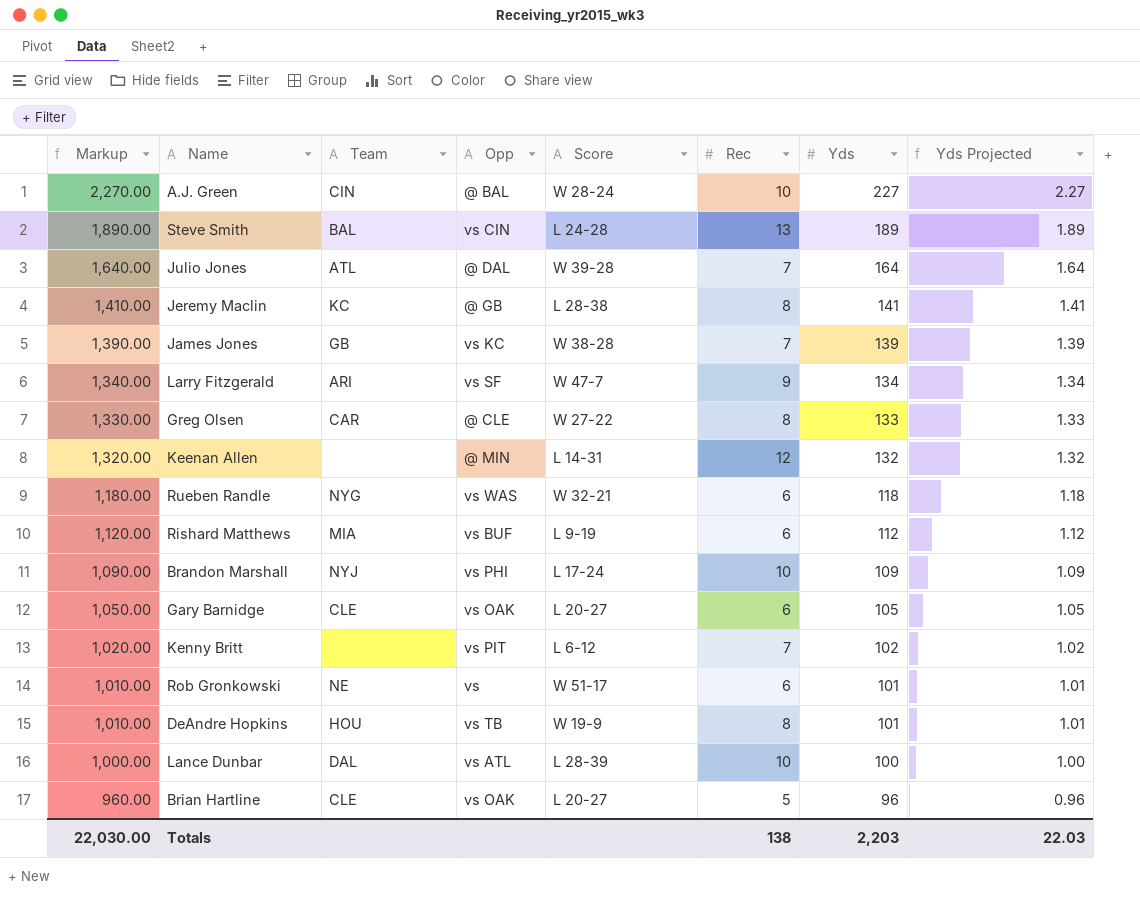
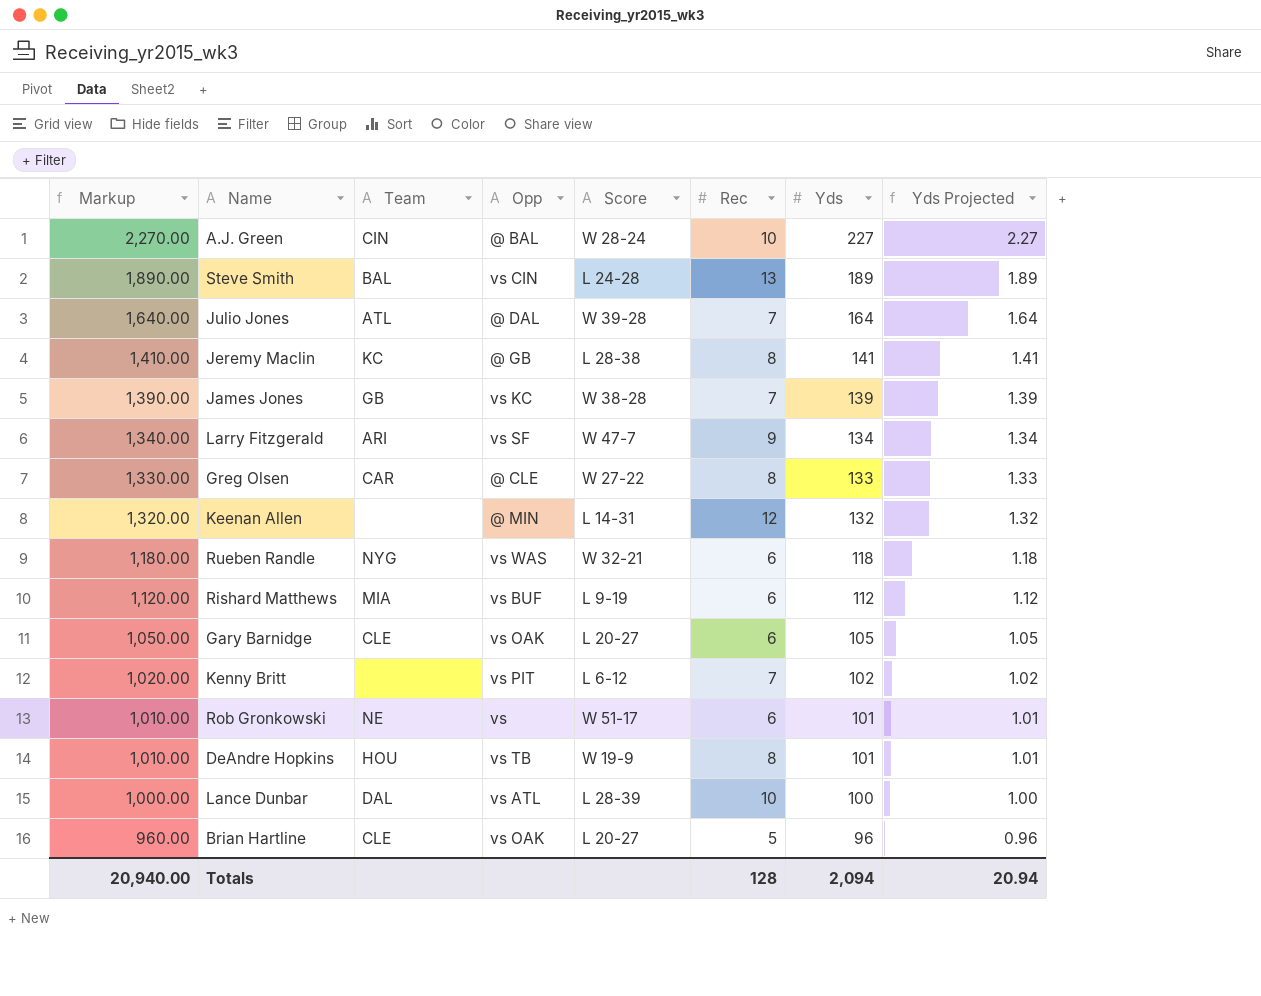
row Brandon Marshall: 1,090.00 | NYJ | vs PHI | L 17-24 | 10 | 109 | 1.09 -> none
Totals | Markup: 22,030.00 -> 20,940.00
Totals | Rec: 138 -> 128
Totals | Yds: 2,203 -> 2,094
Totals | Yds Projected: 22.03 -> 20.94

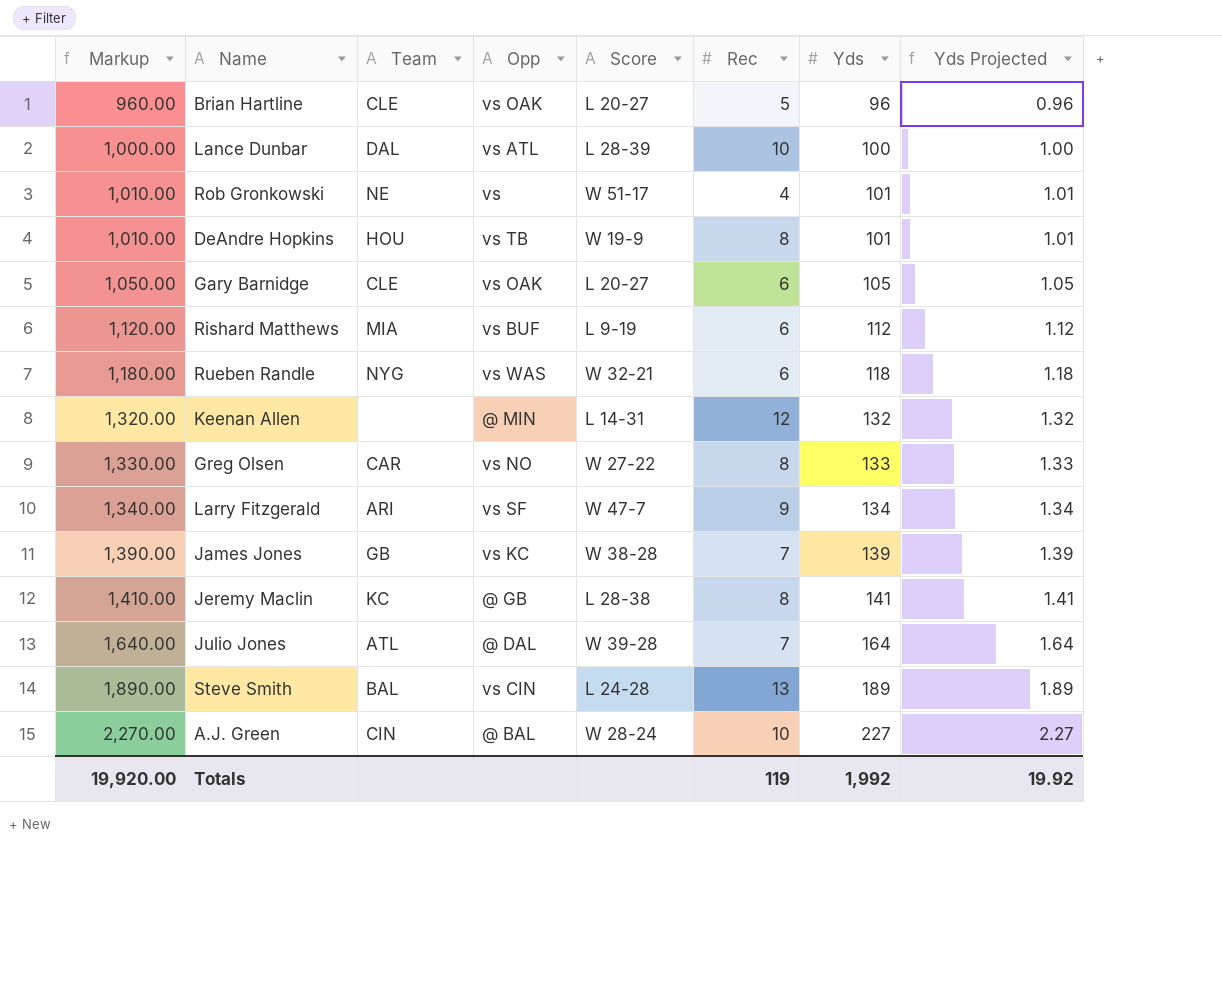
row order: Markup descending -> Markup ascending
row Kenny Britt: 1,020.00 | none | vs PIT | L 6-12 | 7 | 102 | 1.02 -> none
Rob Gronkowski | Rec: 6 -> 4
Greg Olsen | Opp: @ CLE -> vs NO
Totals | Markup: 20,940.00 -> 19,920.00
Totals | Rec: 128 -> 119
Totals | Yds: 2,094 -> 1,992
Totals | Yds Projected: 20.94 -> 19.92

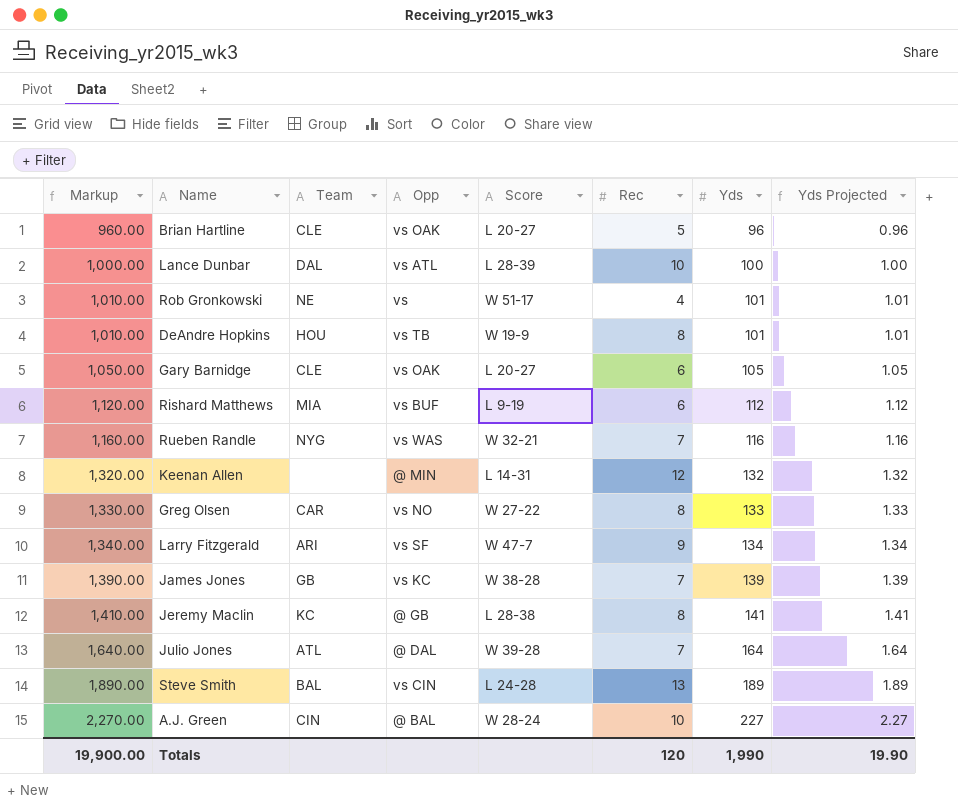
Rueben Randle | Markup: 1,180.00 -> 1,160.00
Rueben Randle | Rec: 6 -> 7
Rueben Randle | Yds: 118 -> 116
Rueben Randle | Yds Projected: 1.18 -> 1.16
Totals | Markup: 19,920.00 -> 19,900.00
Totals | Rec: 119 -> 120
Totals | Yds: 1,992 -> 1,990
Totals | Yds Projected: 19.92 -> 19.90

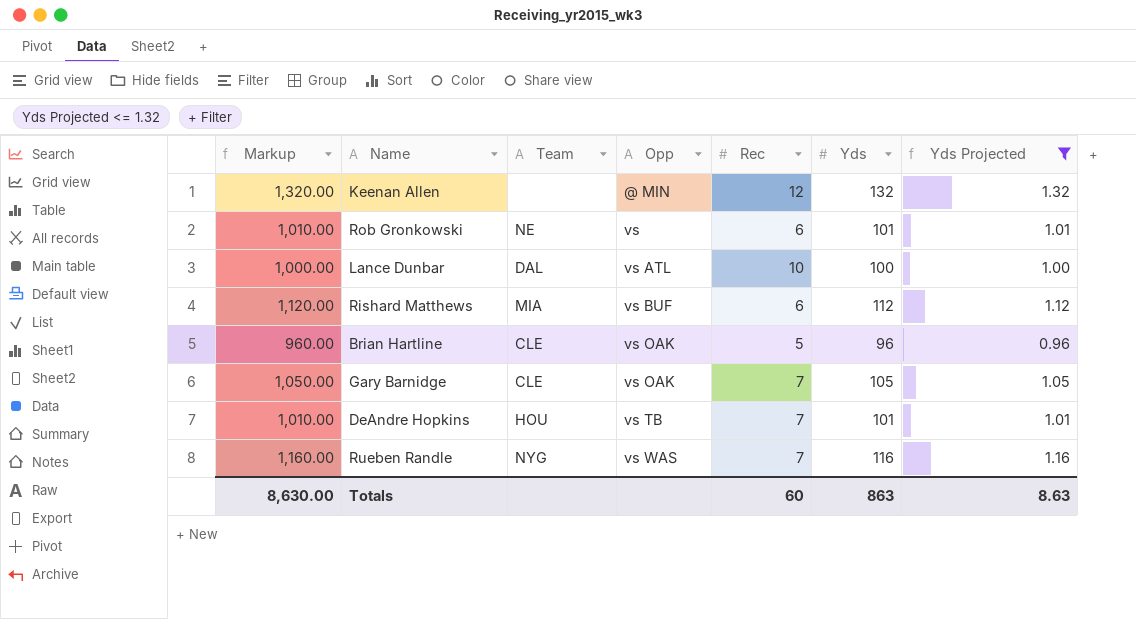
filter: none -> Yds Projected <= 1.32
row order: Markup ascending -> Opp ascending
column Score | position: 5 -> none
Rob Gronkowski | Rec: 4 -> 6
Gary Barnidge | Rec: 6 -> 7
DeAndre Hopkins | Rec: 8 -> 7
Totals | Markup: 19,900.00 -> 8,630.00
Totals | Rec: 120 -> 60
Totals | Yds: 1,990 -> 863
Totals | Yds Projected: 19.90 -> 8.63

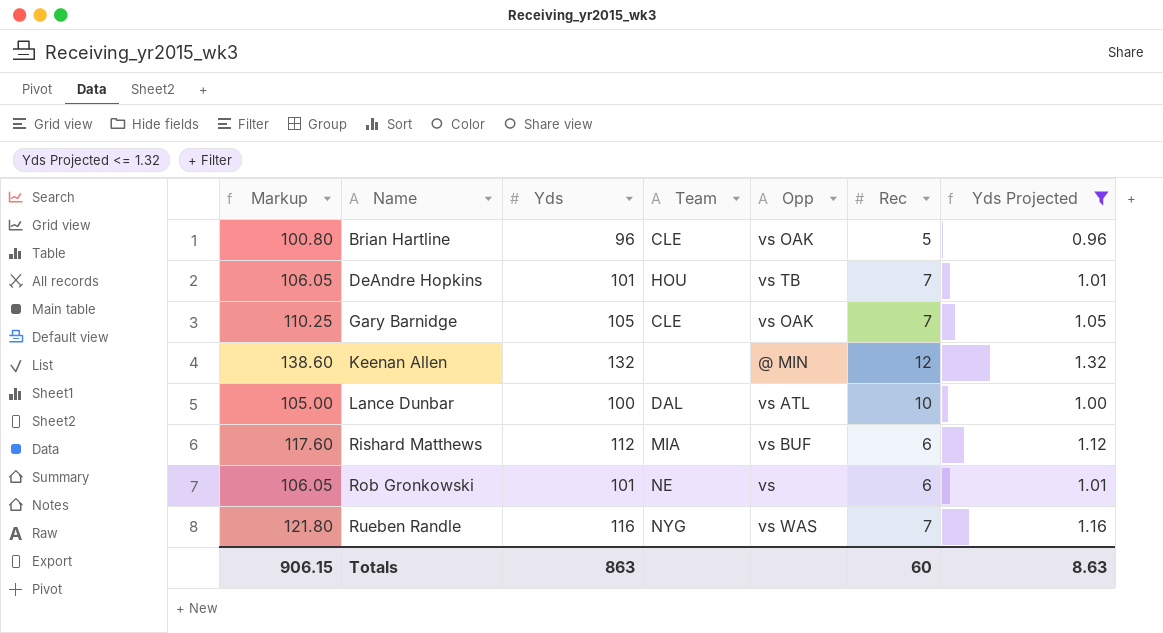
row order: Opp ascending -> Name ascending
column Markup | formula: [Yds] * 10 -> [Yds] * 1.05
column Yds | position: 6 -> 3
Totals | Markup: 8,630.00 -> 906.15

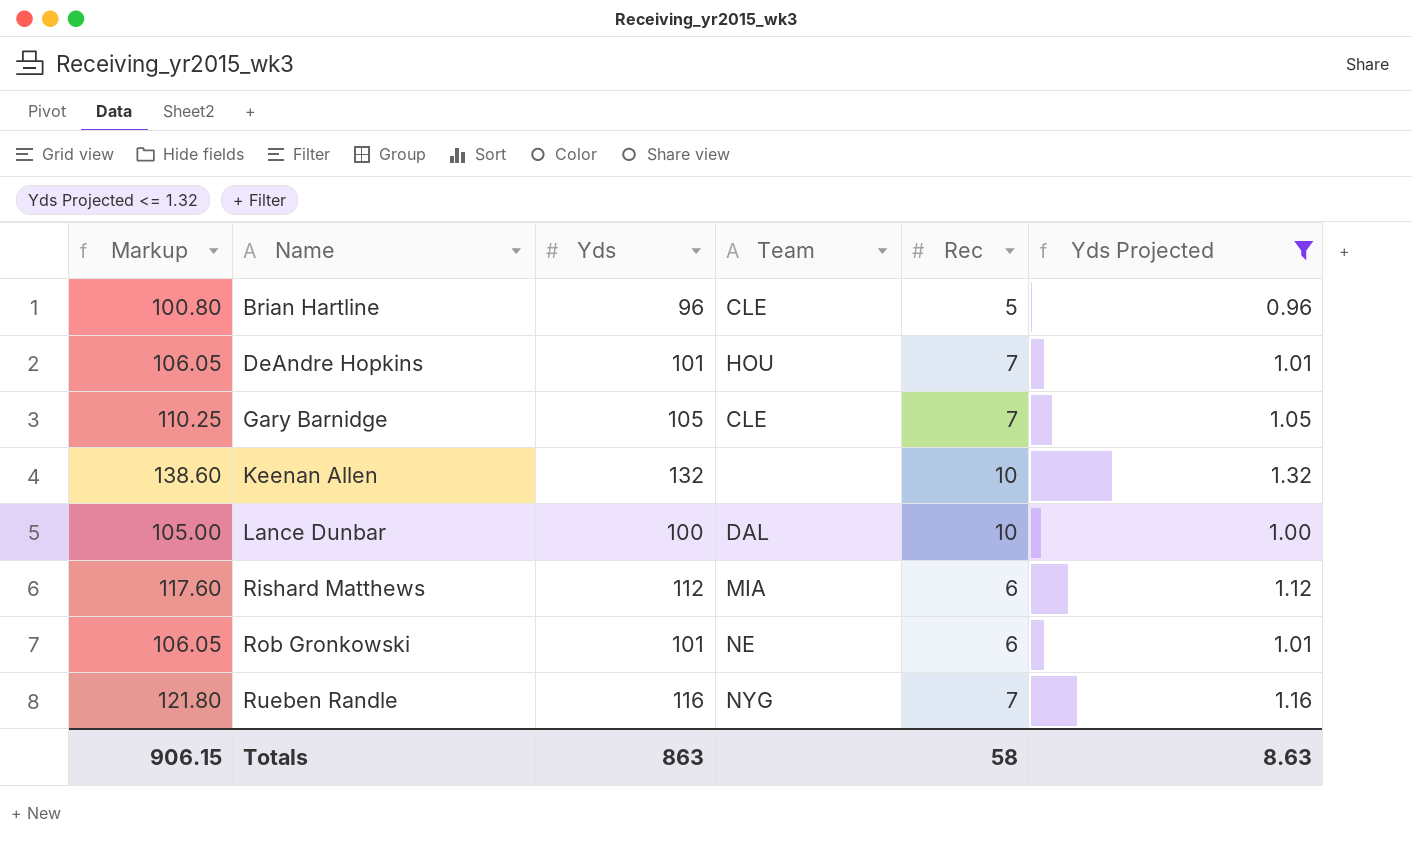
column Opp | position: 5 -> none
Keenan Allen | Rec: 12 -> 10
Totals | Rec: 60 -> 58

